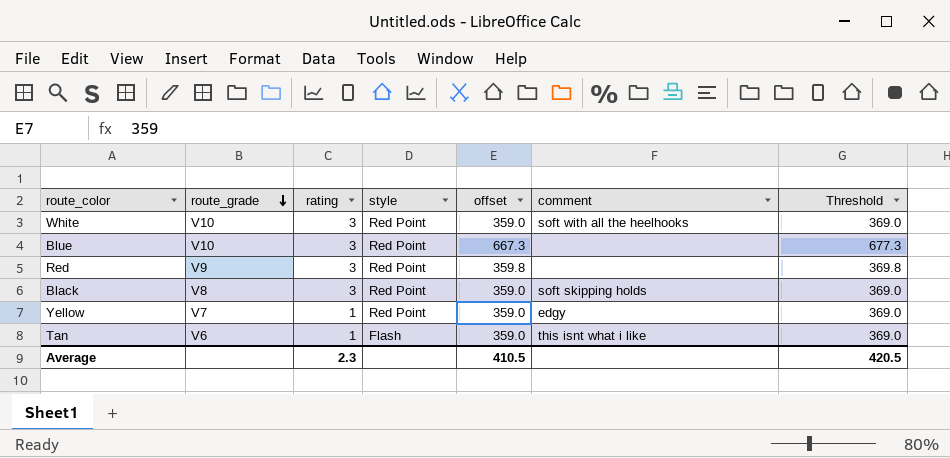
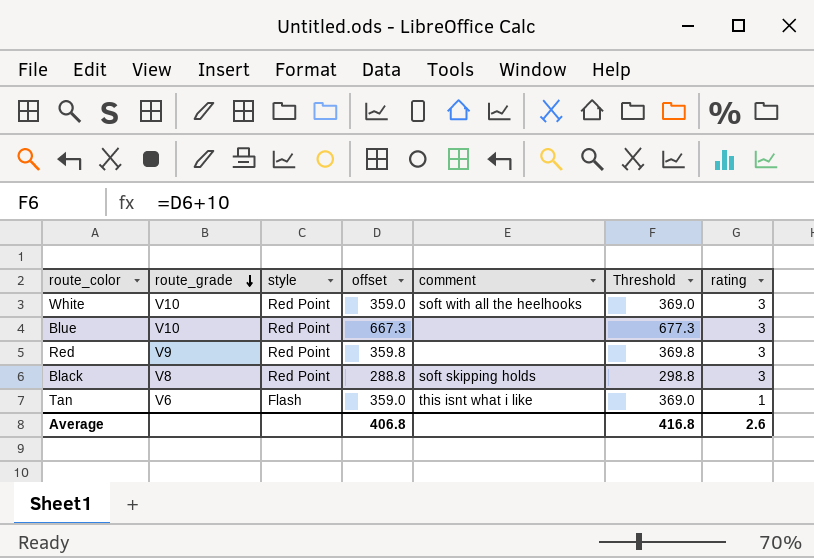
column rating | position: 3 -> 7
row Yellow: V7 | 1 | Red Point | 359.0 | edgy | 369.0 -> none
Black | offset: 359.0 -> 288.8
Black | Threshold: 369.0 -> 298.8
Average | offset: 410.5 -> 406.8
Average | Threshold: 420.5 -> 416.8
Average | rating: 2.3 -> 2.6

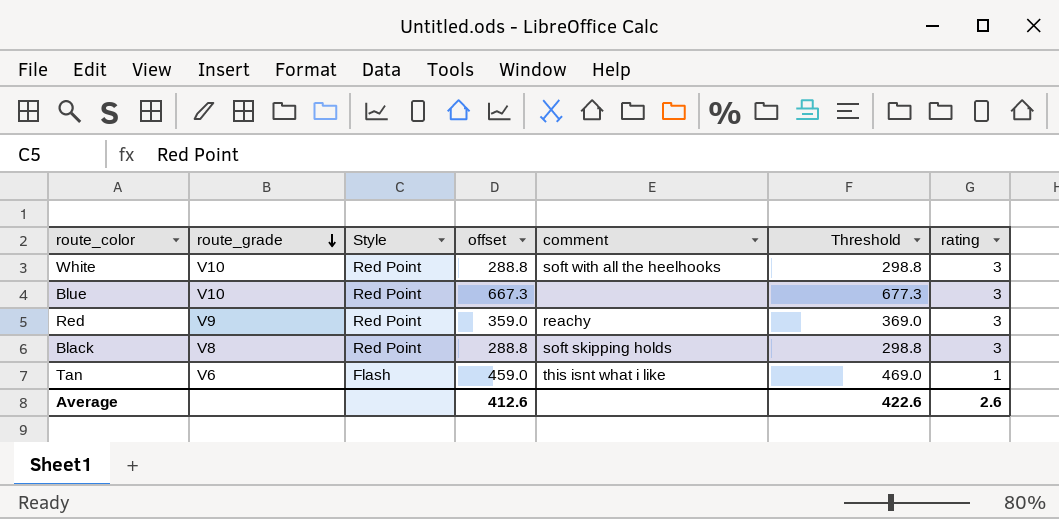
column name: style -> Style
White | offset: 359.0 -> 288.8
White | Threshold: 369.0 -> 298.8
Red | offset: 359.8 -> 359.0
Red | comment: none -> reachy
Red | Threshold: 369.8 -> 369.0
Tan | offset: 359.0 -> 459.0
Tan | Threshold: 369.0 -> 469.0
Average | offset: 406.8 -> 412.6
Average | Threshold: 416.8 -> 422.6

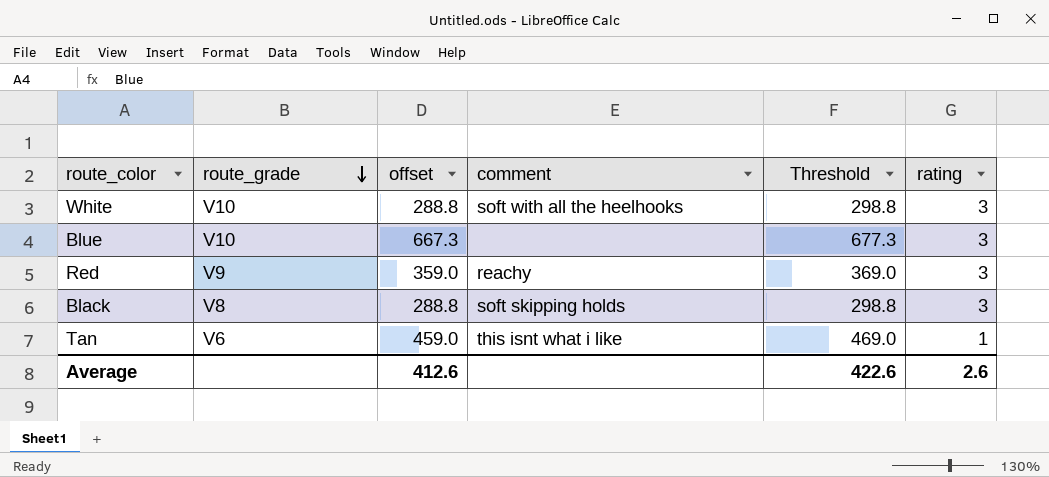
column Style | position: 3 -> none

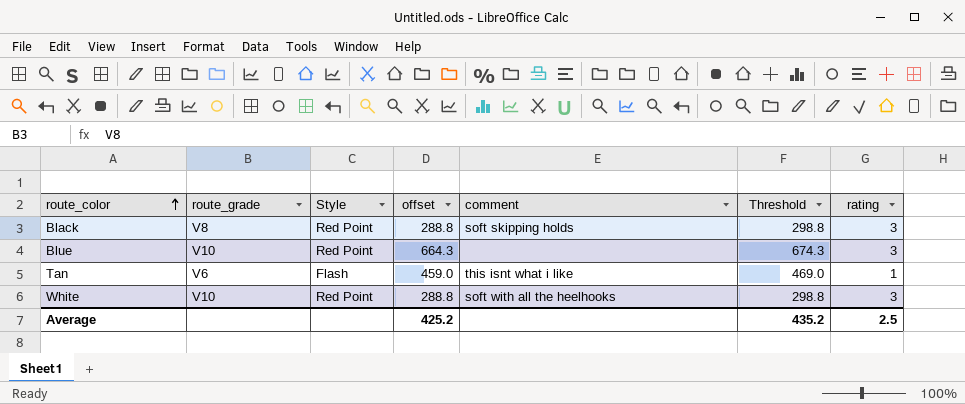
row order: route_grade descending -> route_color ascending
column Style | position: none -> 3
row Red: V9 | 359.0 | reachy | 369.0 | 3 -> none
Blue | offset: 667.3 -> 664.3
Blue | Threshold: 677.3 -> 674.3
Average | offset: 412.6 -> 425.2
Average | Threshold: 422.6 -> 435.2
Average | rating: 2.6 -> 2.5

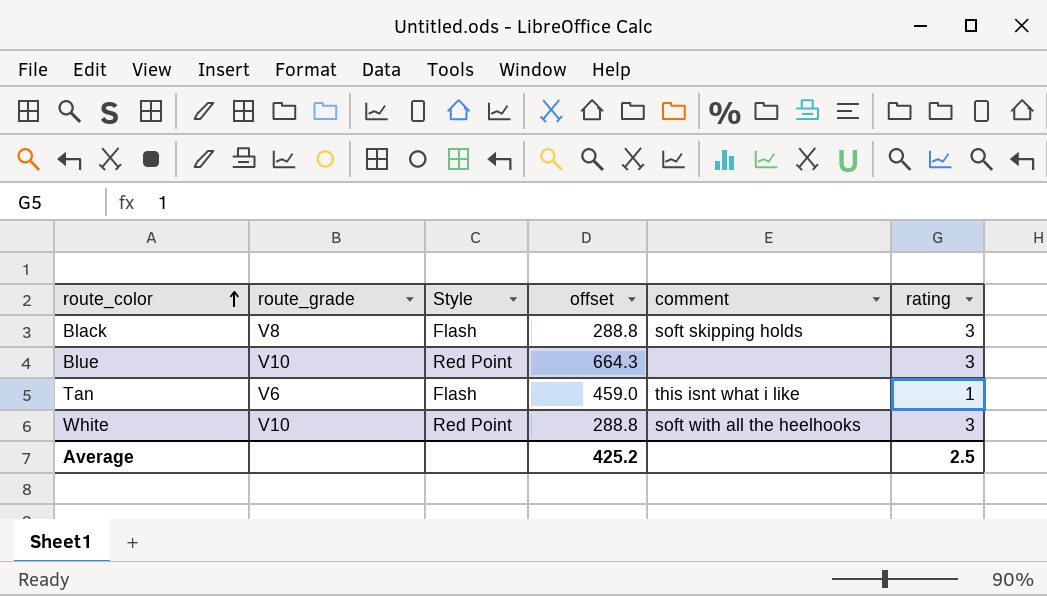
column Threshold | formula: [offset] + 10 -> none
Black | Style: Red Point -> Flash

